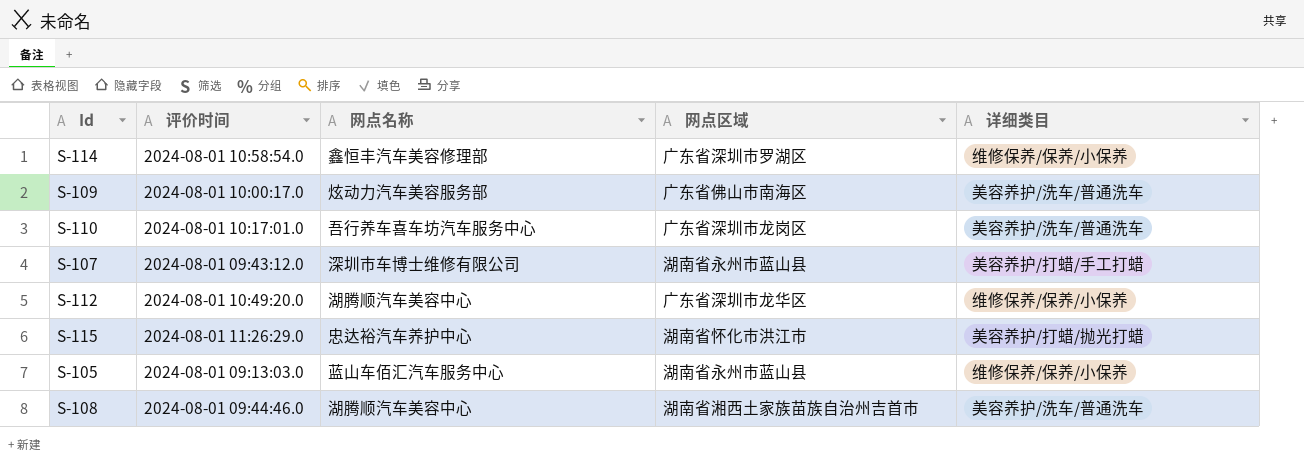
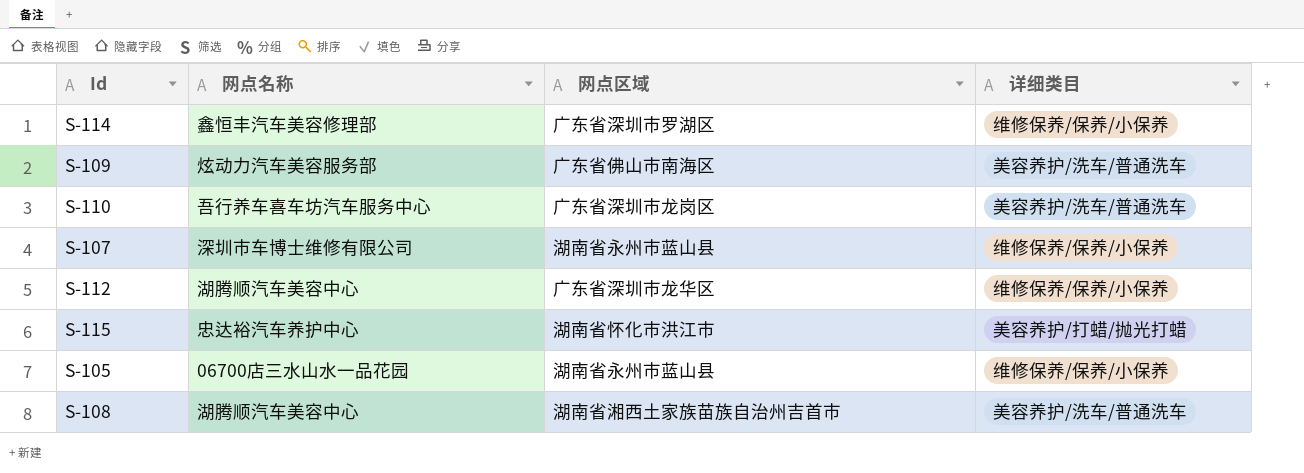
column 评价时间 | position: 2 -> none
S-107 | 详细类目: 美容养护/打蜡/手工打蜡 -> 维修保养/保养/小保养
S-105 | 网点名称: 蓝山车佰汇汽车服务中心 -> 06700店三水山水一品花园

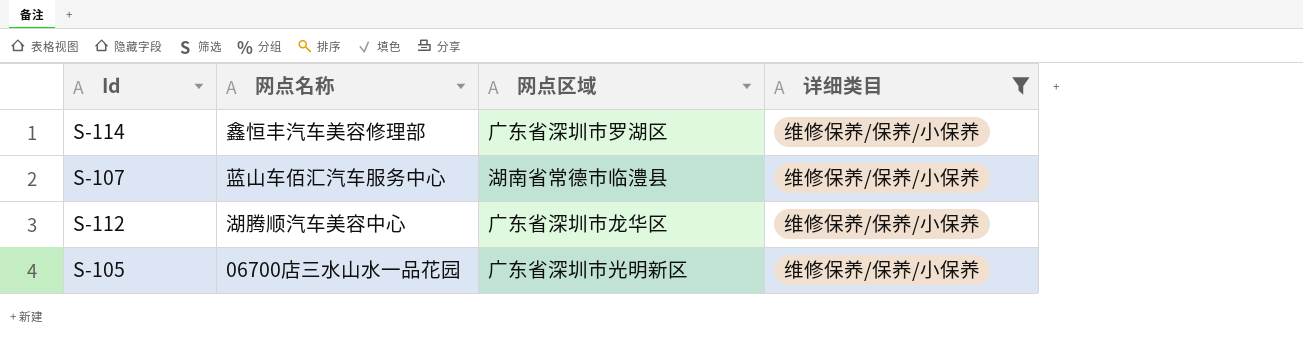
filter: none -> 详细类目 = 维修保养/保养/小保养
S-107 | 网点名称: 深圳市车博士维修有限公司 -> 蓝山车佰汇汽车服务中心
S-107 | 网点区域: 湖南省永州市蓝山县 -> 湖南省常德市临澧县
S-105 | 网点区域: 湖南省永州市蓝山县 -> 广东省深圳市光明新区

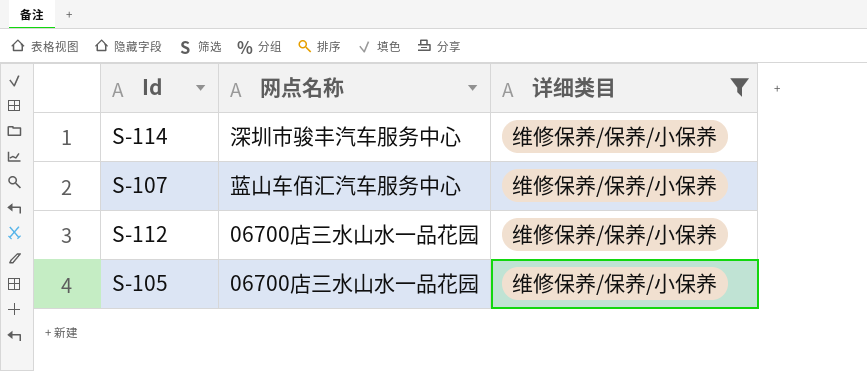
column 网点区域 | position: 3 -> none
S-114 | 网点名称: 鑫恒丰汽车美容修理部 -> 深圳市骏丰汽车服务中心
S-112 | 网点名称: 湖腾顺汽车美容中心 -> 06700店三水山水一品花园

